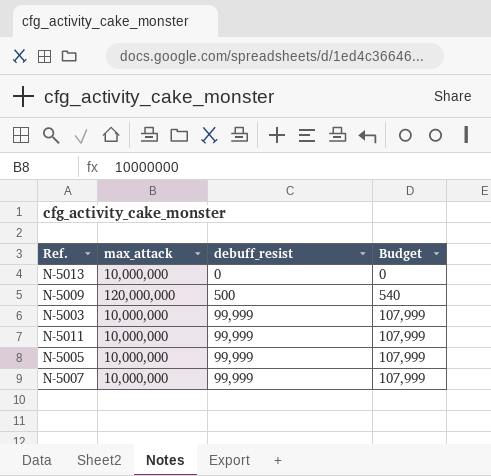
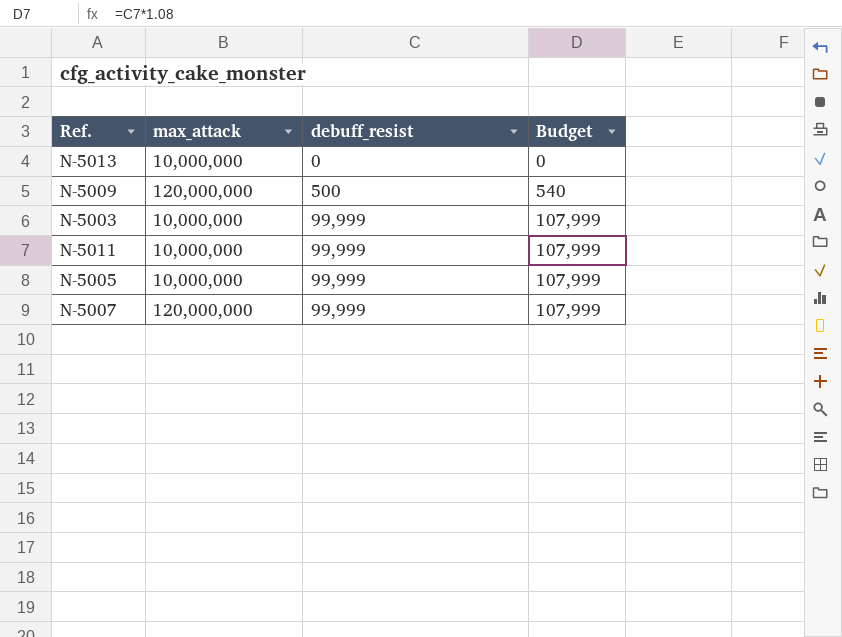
N-5007 | max_attack: 10,000,000 -> 120,000,000

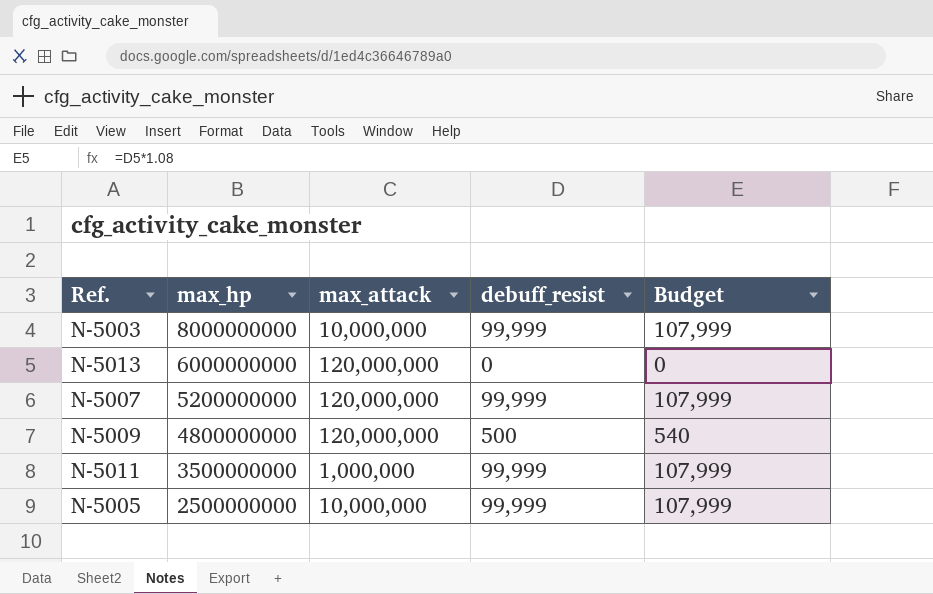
row order: debuff_resist ascending -> max_hp descending
column max_hp | position: none -> 2
N-5013 | max_attack: 10,000,000 -> 120,000,000
N-5011 | max_attack: 10,000,000 -> 1,000,000

